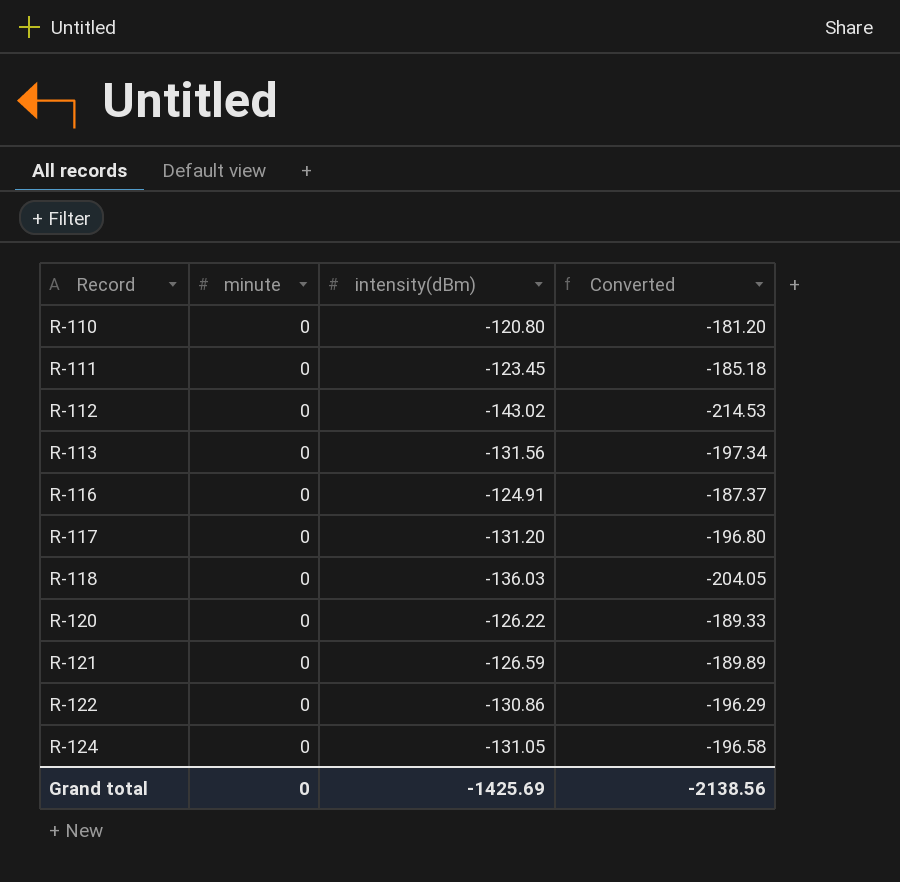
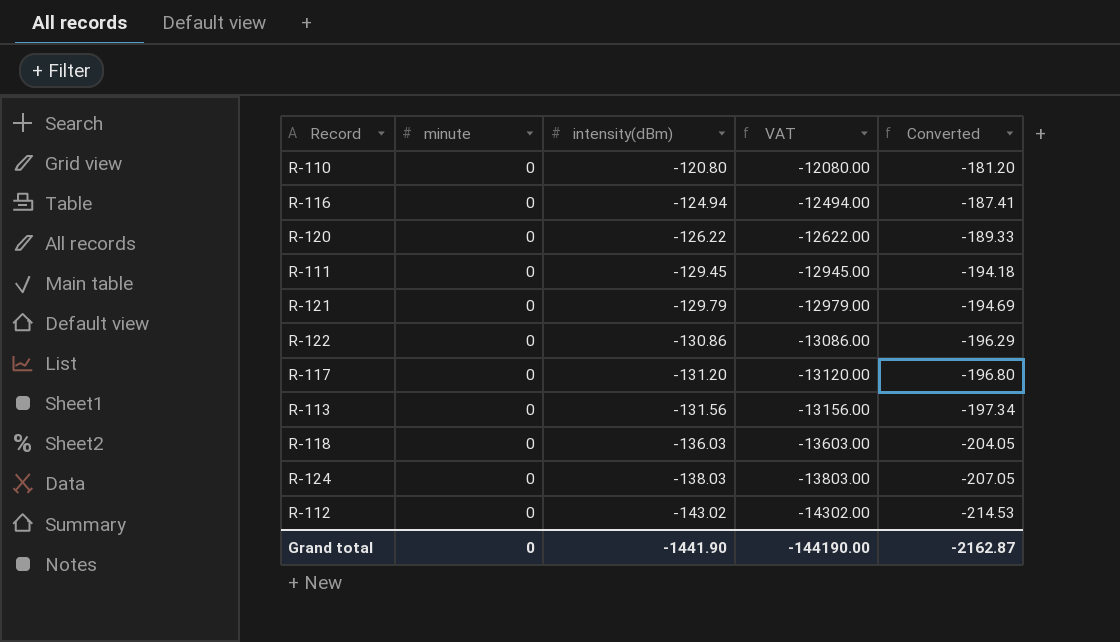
row order: Record ascending -> intensity(dBm) descending
column VAT | formula: none -> [intensity(dBm)] * 100
R-116 | intensity(dBm): -124.91 -> -124.94
R-116 | Converted: -187.37 -> -187.41
R-111 | intensity(dBm): -123.45 -> -129.45
R-111 | Converted: -185.18 -> -194.18
R-121 | intensity(dBm): -126.59 -> -129.79
R-121 | Converted: -189.89 -> -194.69
R-124 | intensity(dBm): -131.05 -> -138.03
R-124 | Converted: -196.58 -> -207.05
Grand total | intensity(dBm): -1425.69 -> -1441.90
Grand total | Converted: -2138.56 -> -2162.87

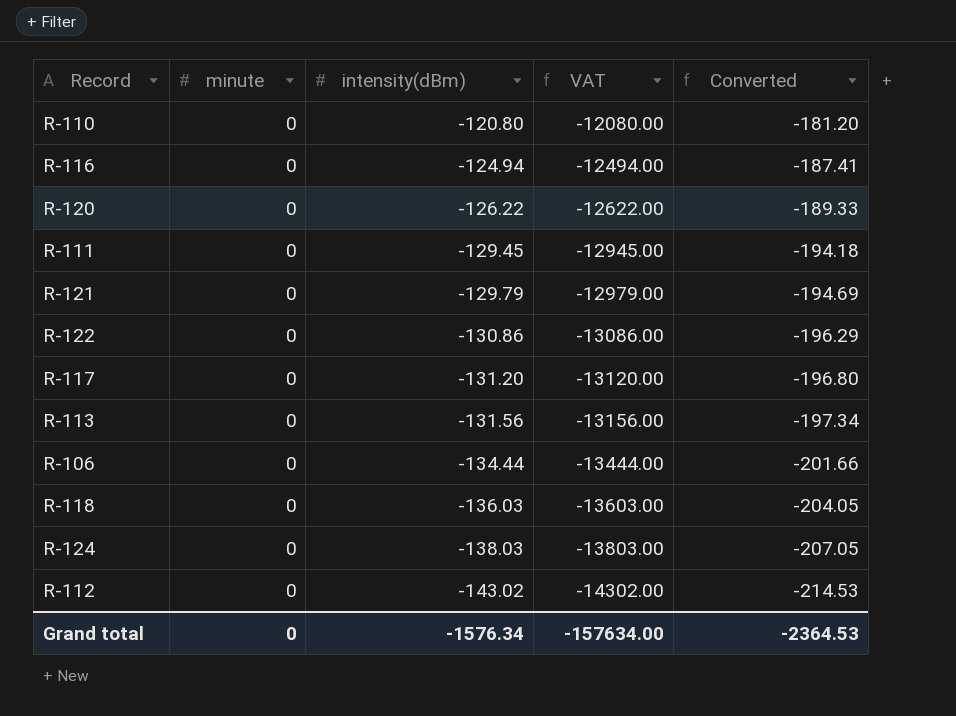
row R-106: none -> 0 | -134.44 | -13444.00 | -201.66
Grand total | intensity(dBm): -1441.90 -> -1576.34
Grand total | VAT: -144190.00 -> -157634.00
Grand total | Converted: -2162.87 -> -2364.53

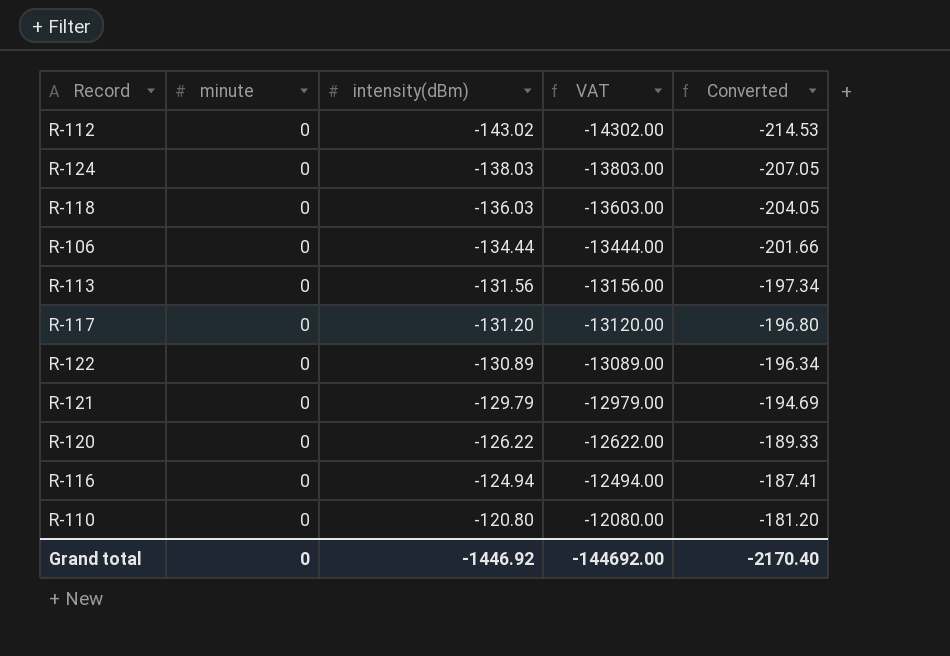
row order: intensity(dBm) descending -> intensity(dBm) ascending
row R-111: 0 | -129.45 | -12945.00 | -194.18 -> none
R-122 | intensity(dBm): -130.86 -> -130.89
R-122 | VAT: -13086.00 -> -13089.00
R-122 | Converted: -196.29 -> -196.34
Grand total | intensity(dBm): -1576.34 -> -1446.92
Grand total | VAT: -157634.00 -> -144692.00
Grand total | Converted: -2364.53 -> -2170.40

